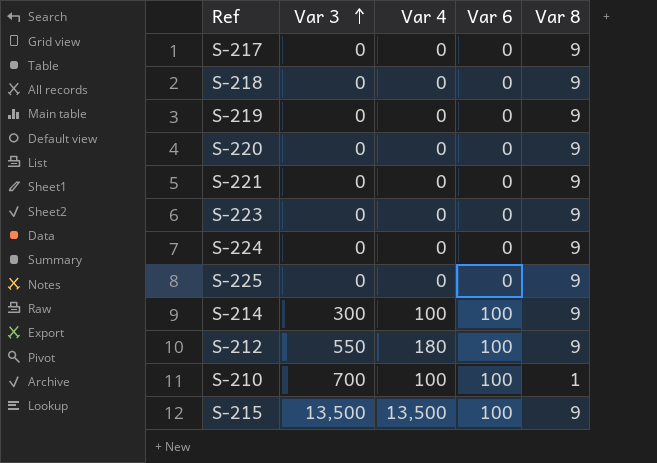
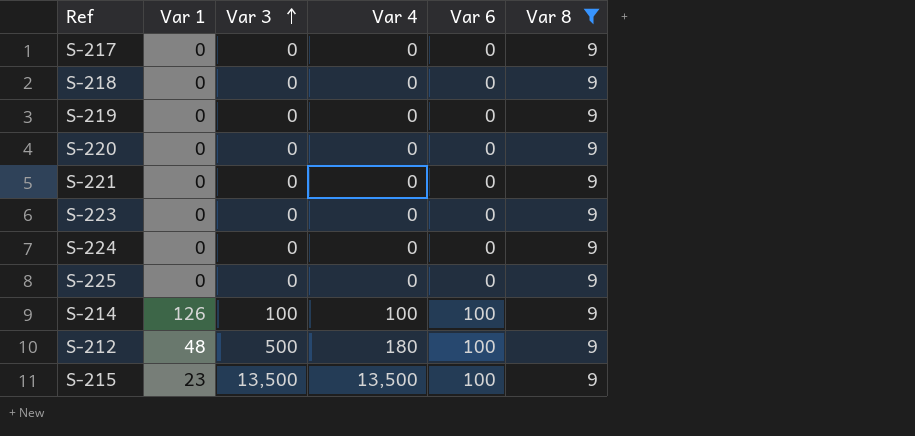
filter: none -> Var 8 = 9
column Var 1 | position: none -> 2
S-214 | Var 3: 300 -> 100
S-212 | Var 3: 550 -> 500

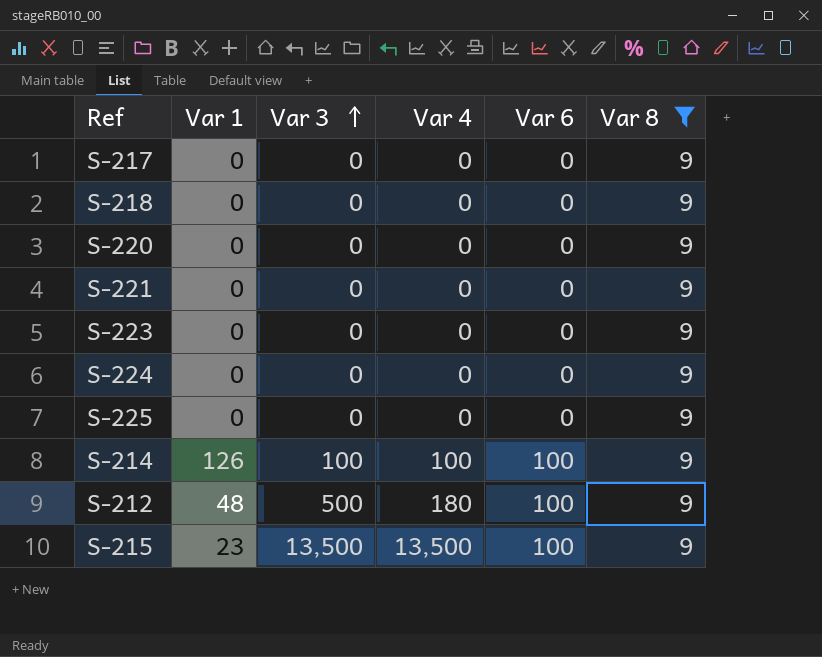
row S-219: 0 | 0 | 0 | 0 | 9 -> none

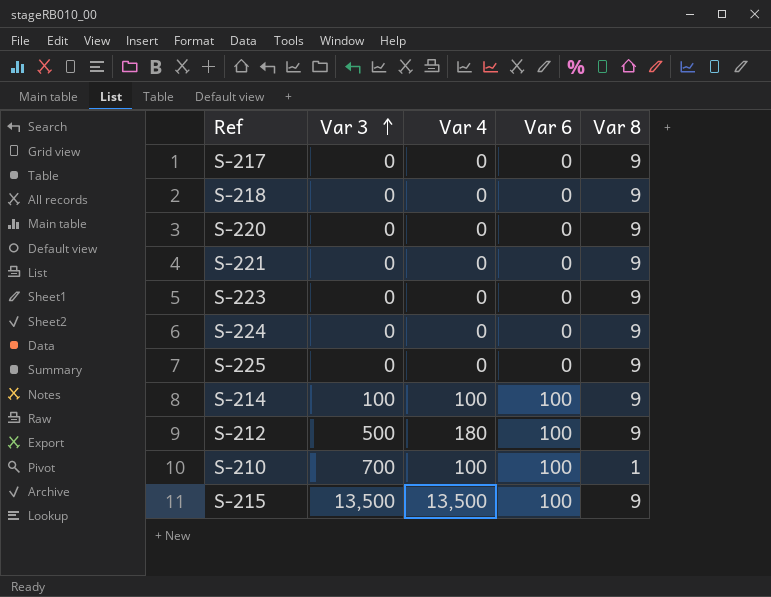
filter: Var 8 = 9 -> none
column Var 1 | position: 2 -> none

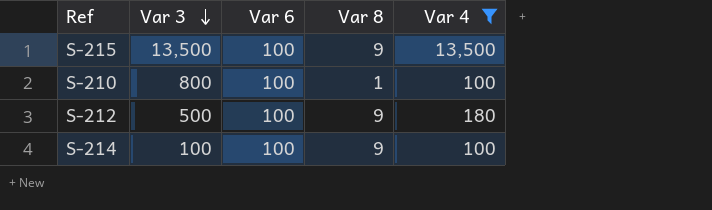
filter: none -> Var 4 != 0
row order: Var 3 ascending -> Var 3 descending
column Var 4 | position: 3 -> 5
S-210 | Var 3: 700 -> 800

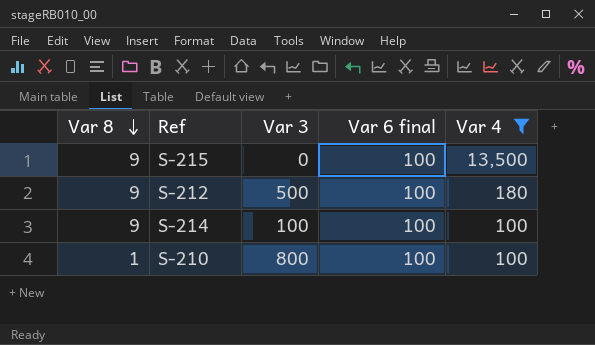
row order: Var 3 descending -> Var 8 descending
column Var 8 | position: 4 -> 1
column name: Var 6 -> Var 6 final
S-215 | Var 3: 13,500 -> 0

